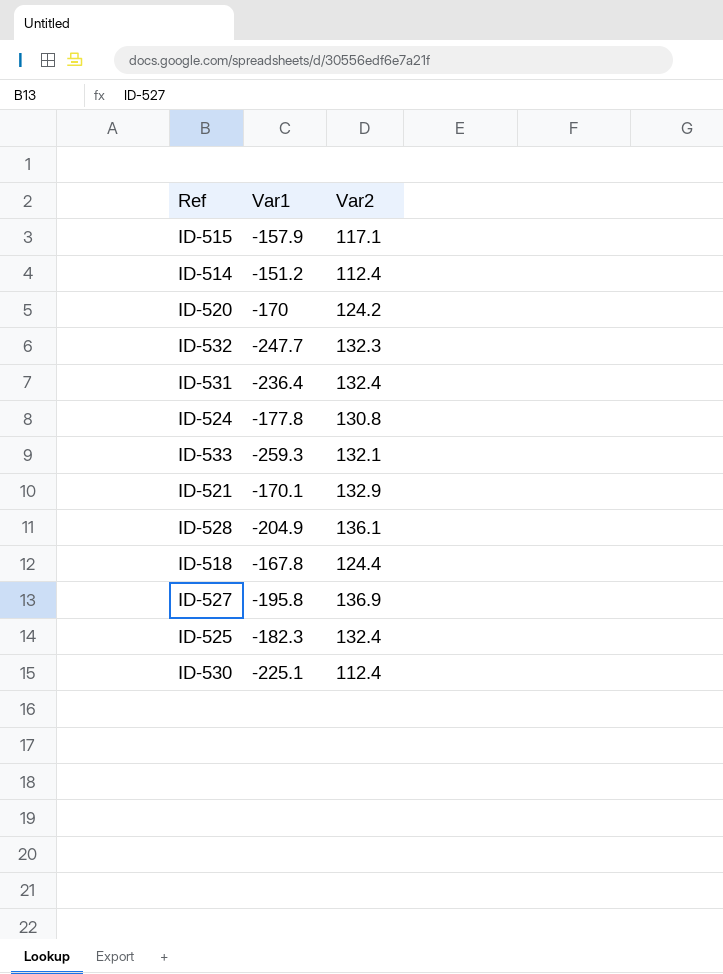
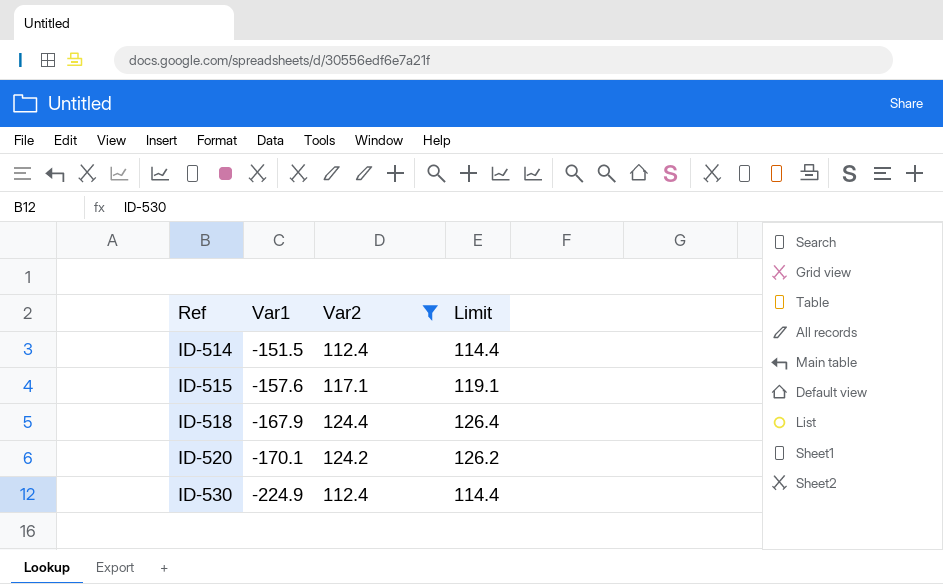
filter: none -> Var2 <= 124.4
row order: none -> Ref ascending
column Limit | formula: none -> [Var2] + 2
ID-514 | Var1: -151.2 -> -151.5
ID-515 | Var1: -157.9 -> -157.6
ID-518 | Var1: -167.8 -> -167.9
ID-520 | Var1: -170 -> -170.1
ID-530 | Var1: -225.1 -> -224.9

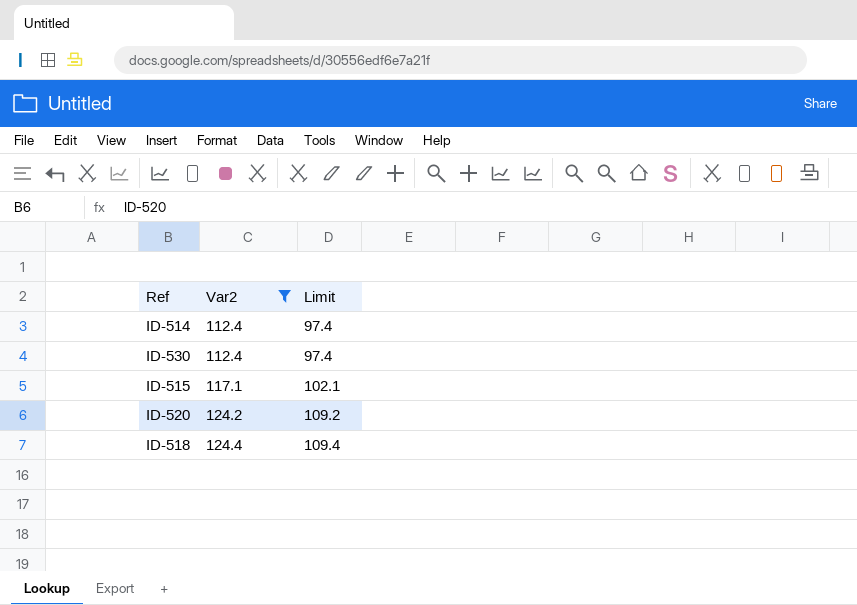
row order: Ref ascending -> Var2 ascending
column Var1 | position: 2 -> none
column Limit | formula: [Var2] + 2 -> [Var2] - 15

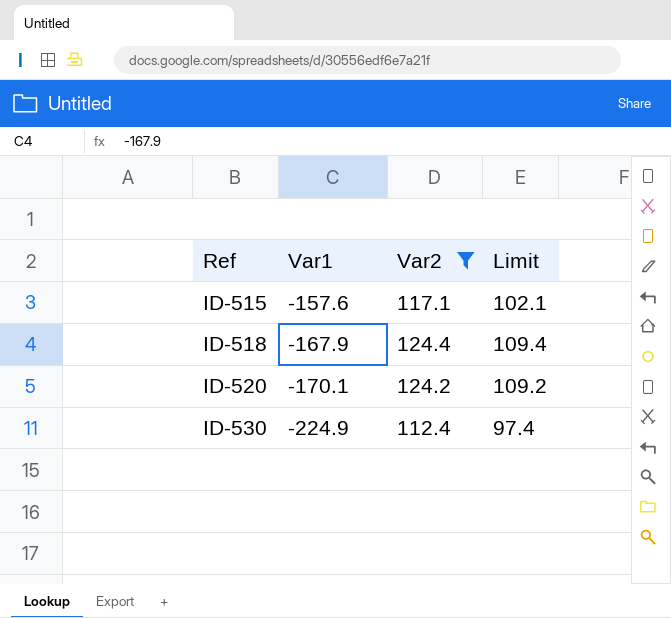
row order: Var2 ascending -> Ref ascending
column Var1 | position: none -> 2
row ID-514: 112.4 | 97.4 -> none

